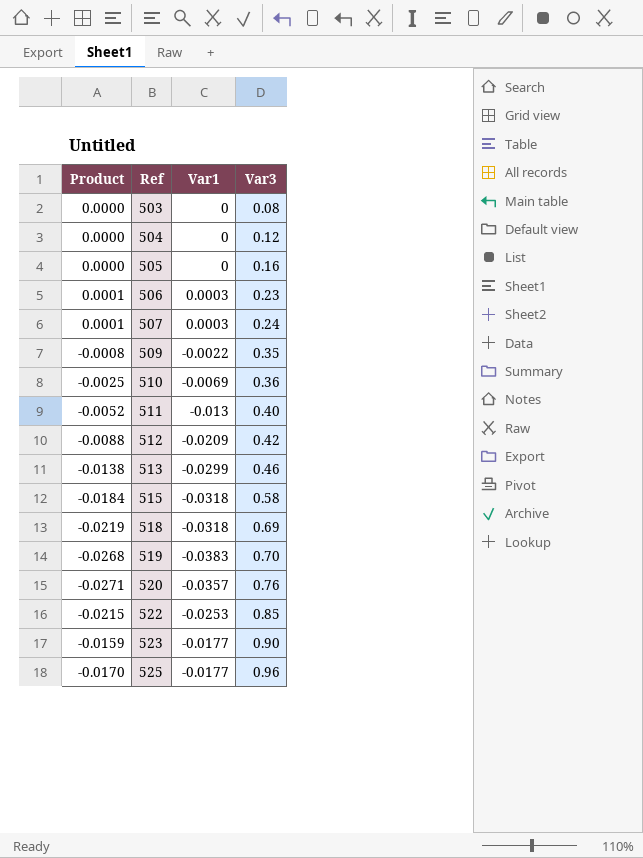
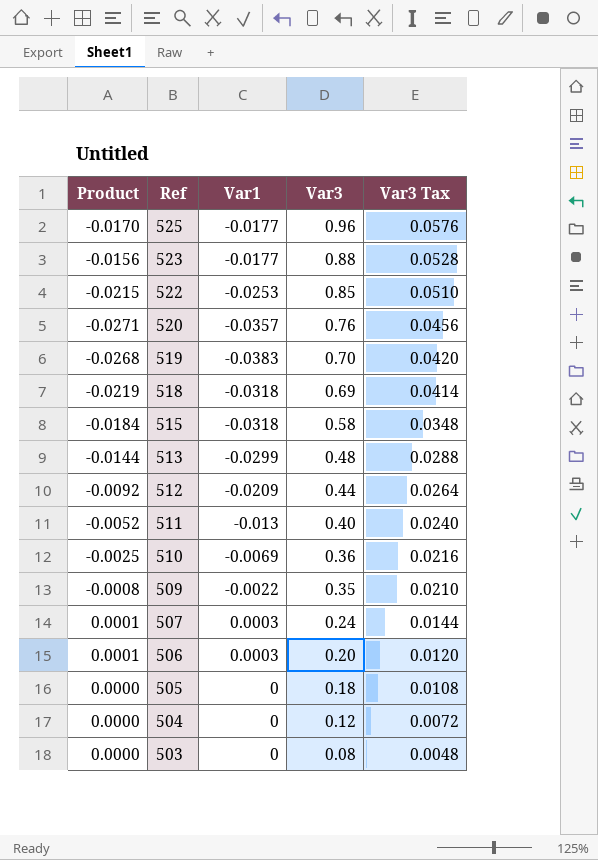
row order: Ref ascending -> Ref descending
column Var3 Tax | formula: none -> [Var3] * 0.06
523 | Product: -0.0159 -> -0.0156
523 | Var3: 0.90 -> 0.88
513 | Product: -0.0138 -> -0.0144
513 | Var3: 0.46 -> 0.48
512 | Product: -0.0088 -> -0.0092
512 | Var3: 0.42 -> 0.44
506 | Var3: 0.23 -> 0.20
505 | Var3: 0.16 -> 0.18

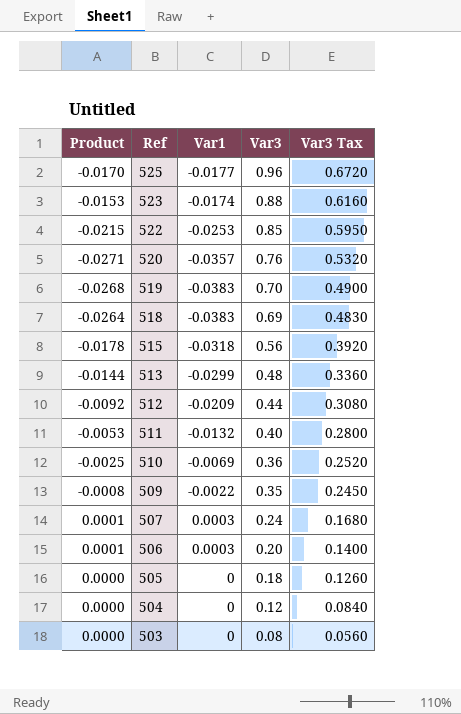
column Var3 Tax | formula: [Var3] * 0.06 -> [Var3] * 0.7
523 | Product: -0.0156 -> -0.0153
523 | Var1: -0.0177 -> -0.0174
518 | Product: -0.0219 -> -0.0264
518 | Var1: -0.0318 -> -0.0383
515 | Product: -0.0184 -> -0.0178
515 | Var3: 0.58 -> 0.56
511 | Product: -0.0052 -> -0.0053
511 | Var1: -0.013 -> -0.0132

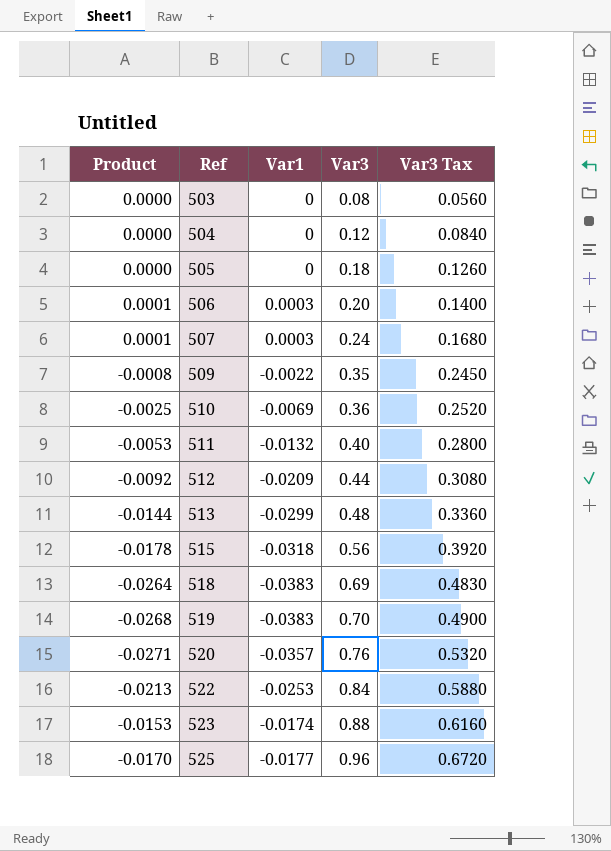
row order: Ref descending -> Ref ascending
522 | Product: -0.0215 -> -0.0213
522 | Var3: 0.85 -> 0.84
522 | Var3 Tax: 0.5950 -> 0.5880

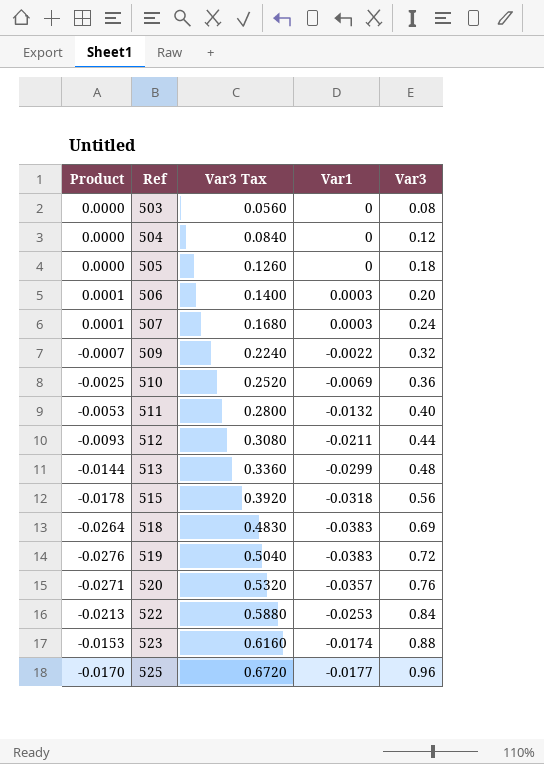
column Var3 Tax | position: 5 -> 3
509 | Product: -0.0008 -> -0.0007
509 | Var3 Tax: 0.2450 -> 0.2240
509 | Var3: 0.35 -> 0.32
512 | Product: -0.0092 -> -0.0093
512 | Var1: -0.0209 -> -0.0211
519 | Product: -0.0268 -> -0.0276
519 | Var3 Tax: 0.4900 -> 0.5040
519 | Var3: 0.70 -> 0.72

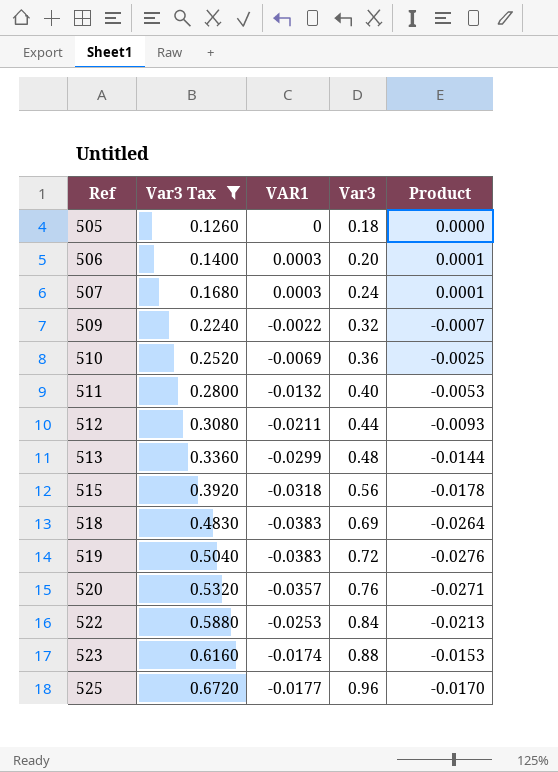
filter: none -> Var3 Tax >= 0.1260
column name: Var1 -> VAR1
column Product | position: 1 -> 5

